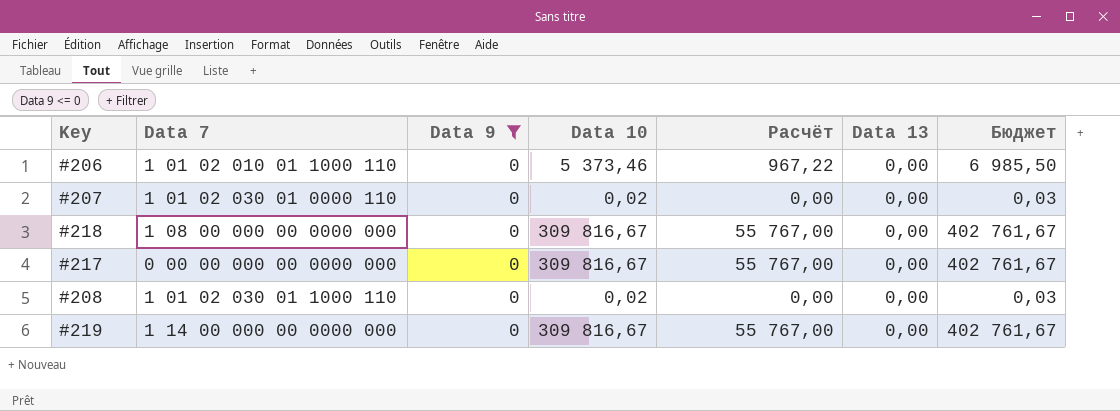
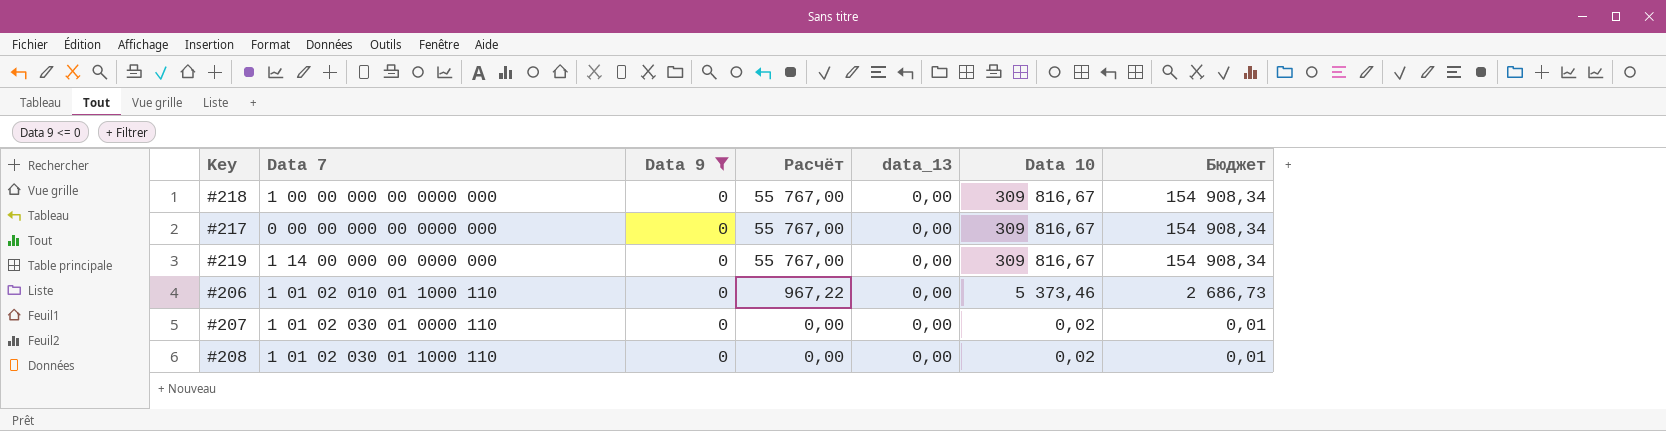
row order: none -> Расчёт descending
column name: Data 13 -> data_13
column Data 10 | position: 4 -> 6
column Бюджет | formula: [Data 10] * 1,3 -> [Data 10] * 0,5
#218 | Data 7: 1 08 00 000 00 0000 000 -> 1 00 00 000 00 0000 000

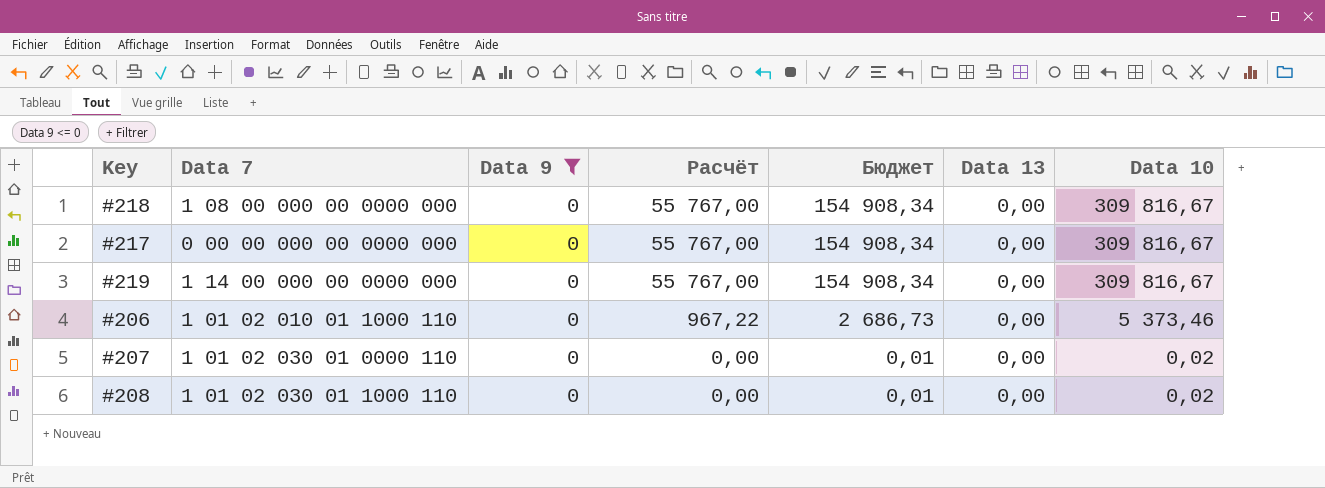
column Бюджет | position: 7 -> 5
column name: data_13 -> Data 13
#218 | Data 7: 1 00 00 000 00 0000 000 -> 1 08 00 000 00 0000 000

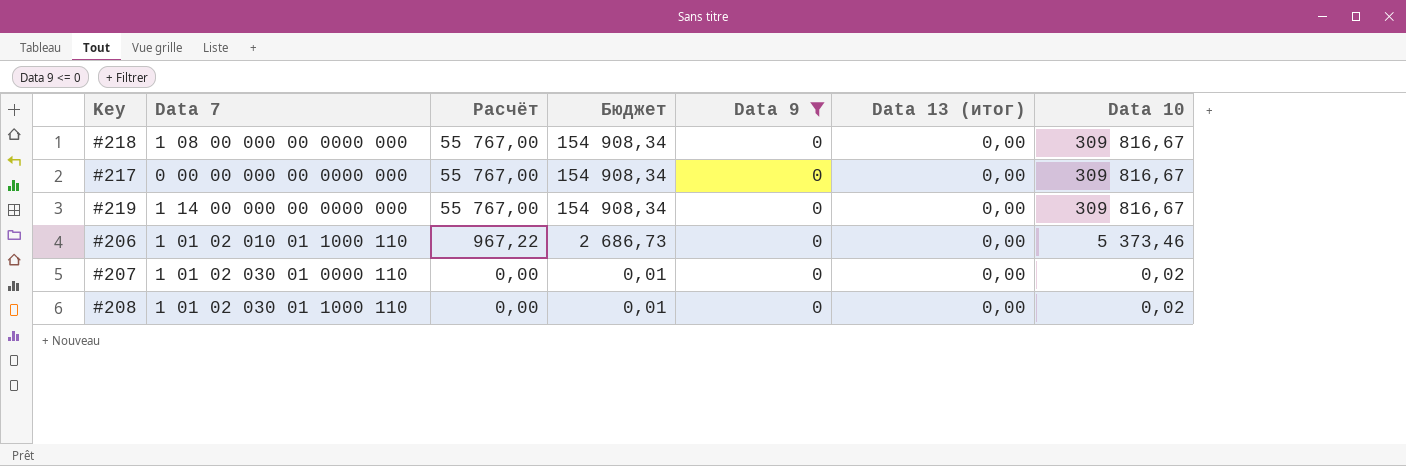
column Data 9 | position: 3 -> 5
column name: Data 13 -> Data 13 (итог)

